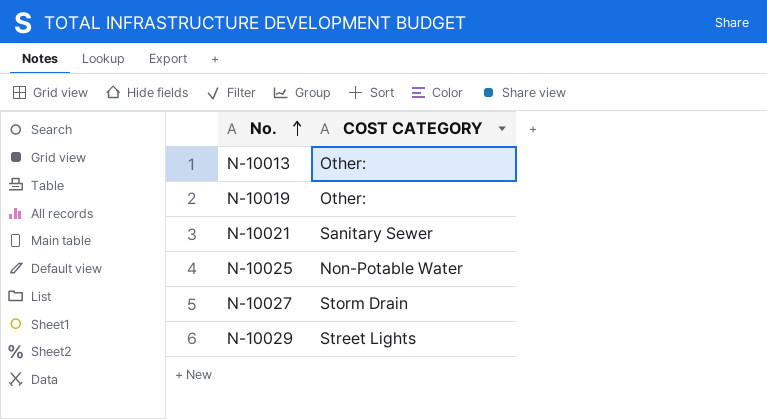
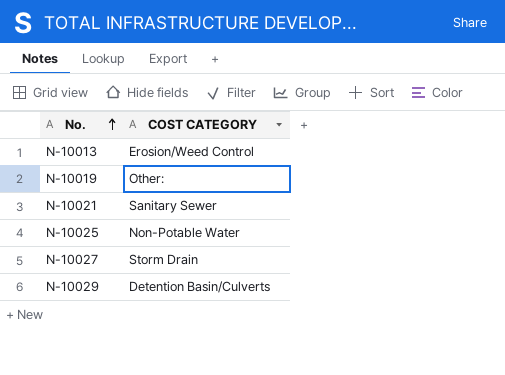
N-10013 | COST CATEGORY: Other: -> Erosion/Weed Control
N-10029 | COST CATEGORY: Street Lights -> Detention Basin/Culverts

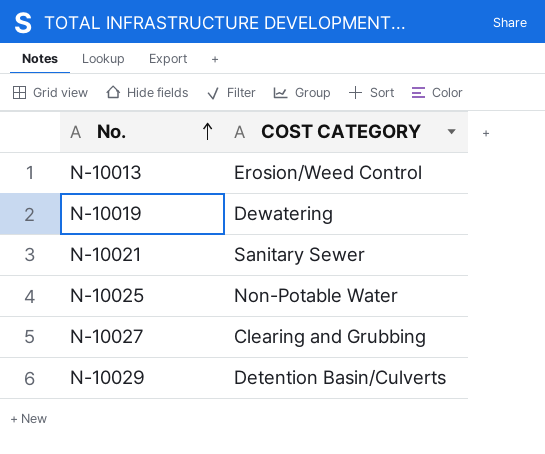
N-10019 | COST CATEGORY: Other: -> Dewatering
N-10027 | COST CATEGORY: Storm Drain -> Clearing and Grubbing

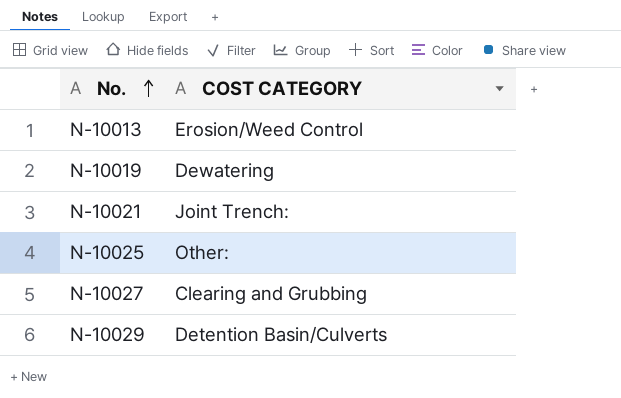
N-10021 | COST CATEGORY: Sanitary Sewer -> Joint Trench:
N-10025 | COST CATEGORY: Non-Potable Water -> Other:

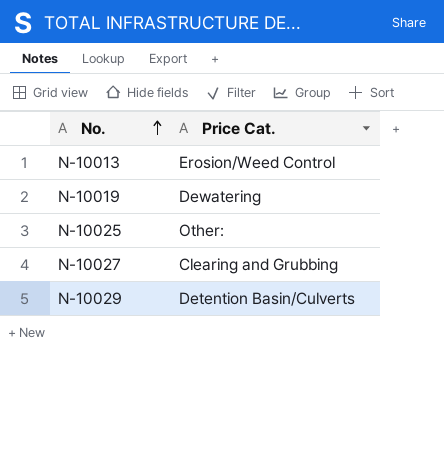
column name: COST CATEGORY -> Price Cat.
row N-10021: Joint Trench: -> none

